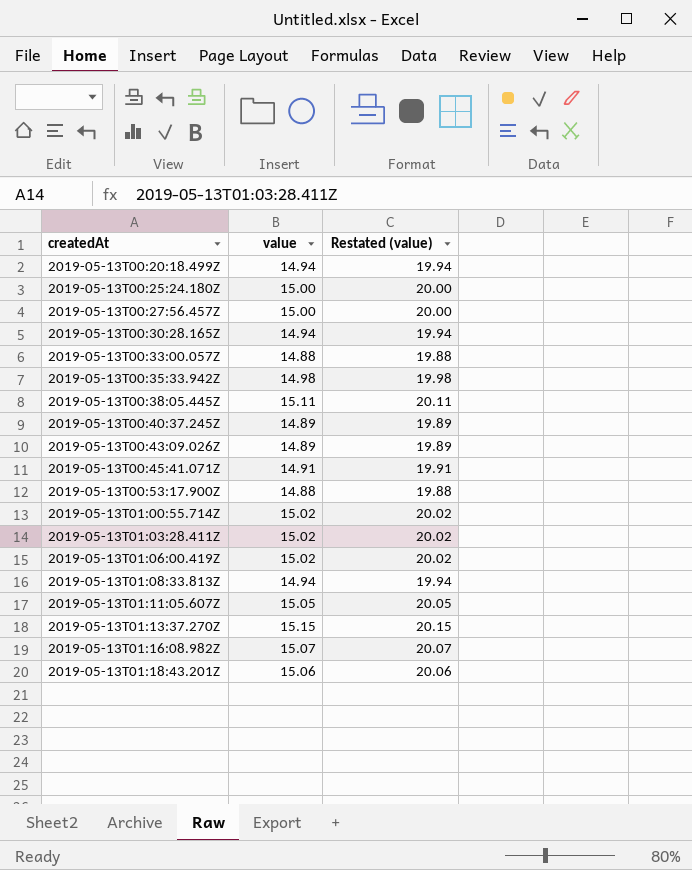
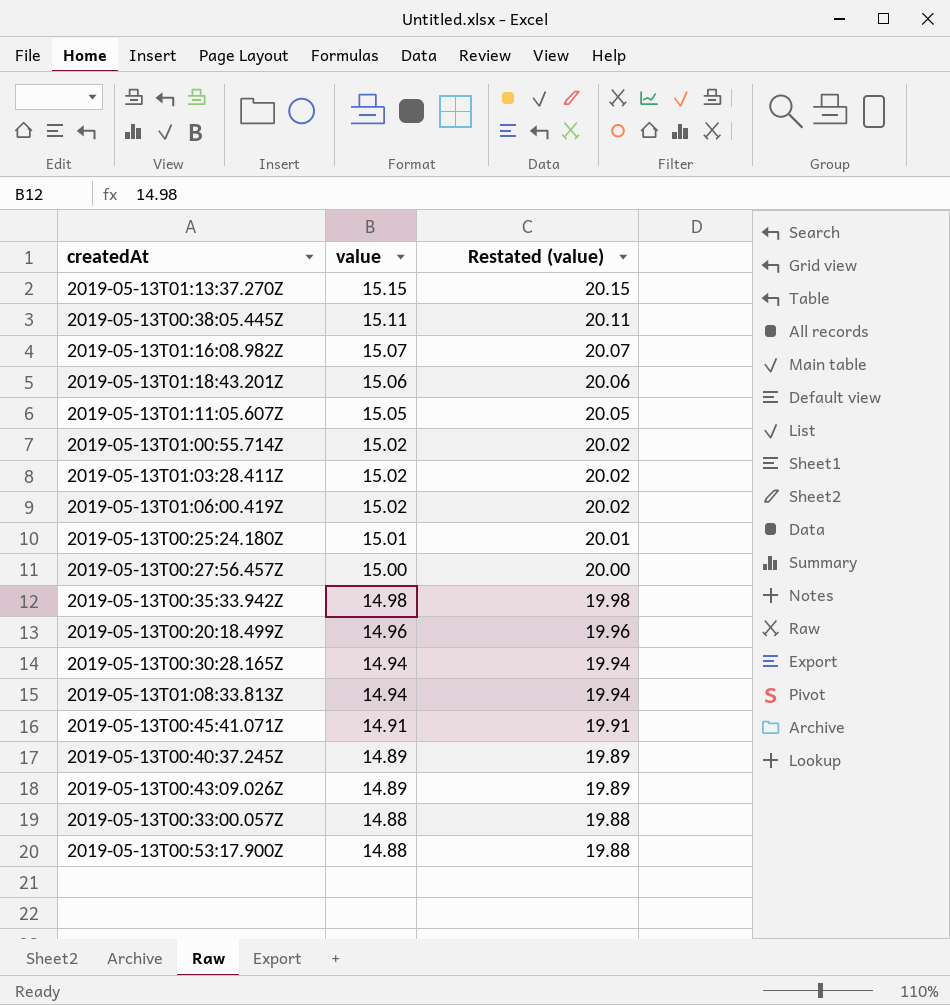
row order: createdAt ascending -> value descending
2019-05-13T00:25:24.180Z | value: 15.00 -> 15.01
2019-05-13T00:25:24.180Z | Restated (value): 20.00 -> 20.01
2019-05-13T00:20:18.499Z | value: 14.94 -> 14.96
2019-05-13T00:20:18.499Z | Restated (value): 19.94 -> 19.96

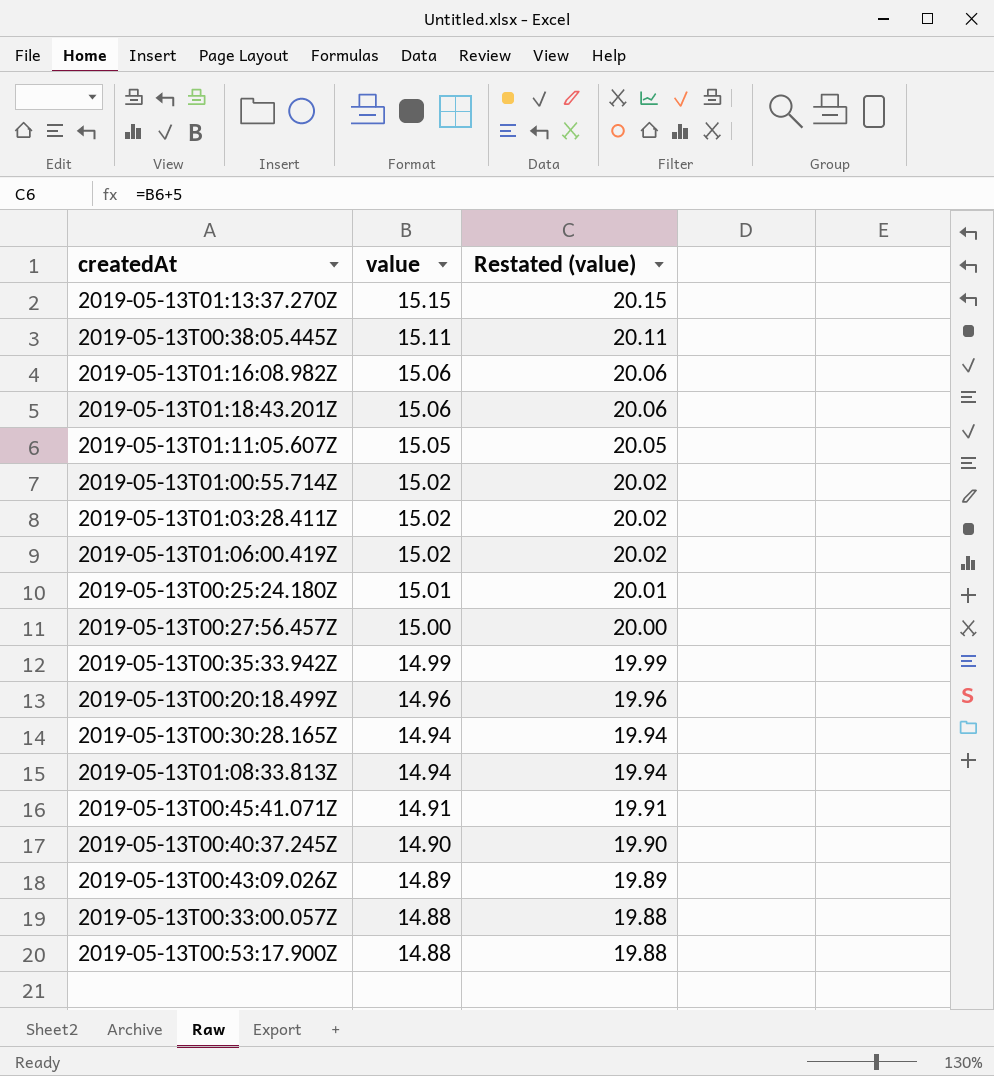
2019-05-13T01:16:08.982Z | value: 15.07 -> 15.06
2019-05-13T01:16:08.982Z | Restated (value): 20.07 -> 20.06
2019-05-13T00:35:33.942Z | value: 14.98 -> 14.99
2019-05-13T00:35:33.942Z | Restated (value): 19.98 -> 19.99
2019-05-13T00:40:37.245Z | value: 14.89 -> 14.90
2019-05-13T00:40:37.245Z | Restated (value): 19.89 -> 19.90

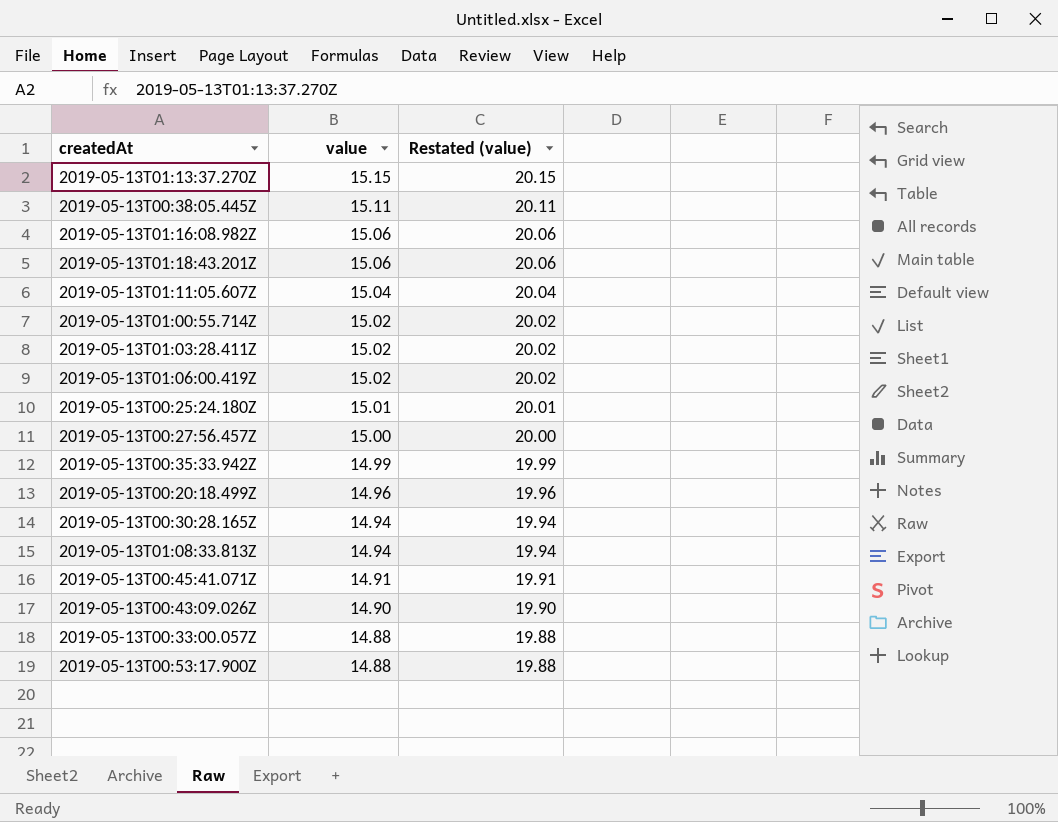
row 2019-05-13T00:40:37.245Z: 14.90 | 19.90 -> none
2019-05-13T01:11:05.607Z | value: 15.05 -> 15.04
2019-05-13T01:11:05.607Z | Restated (value): 20.05 -> 20.04
2019-05-13T00:43:09.026Z | value: 14.89 -> 14.90
2019-05-13T00:43:09.026Z | Restated (value): 19.89 -> 19.90

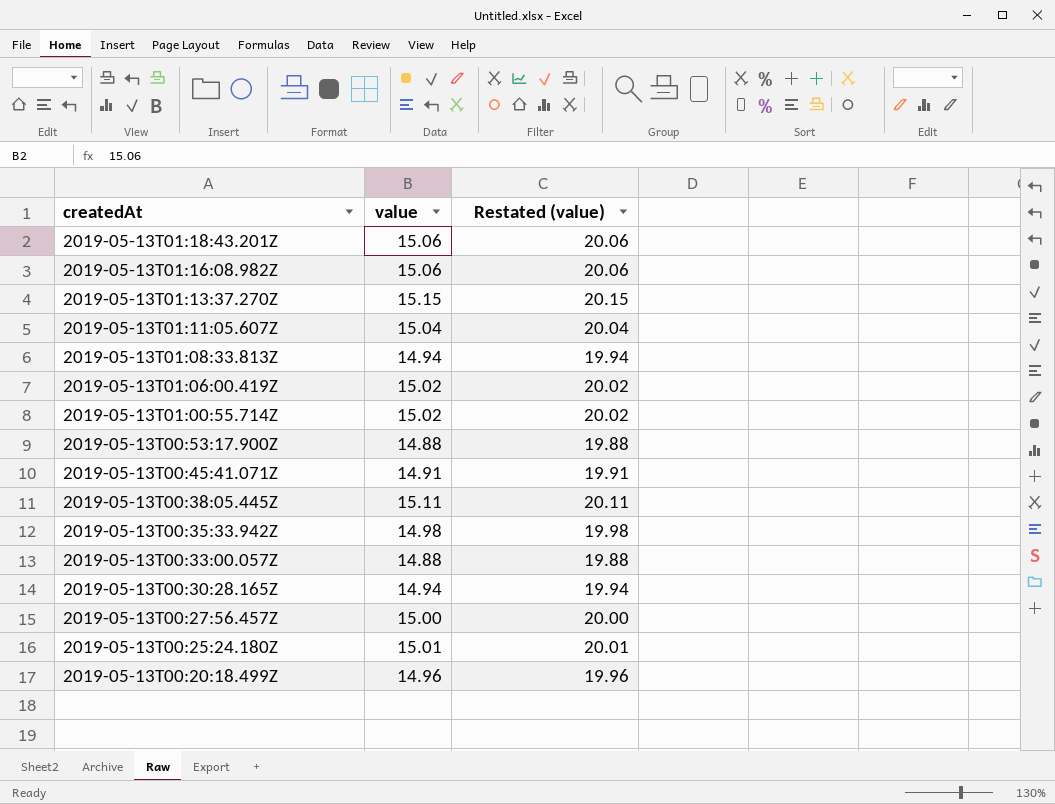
row order: value descending -> createdAt descending
row 2019-05-13T01:03:28.411Z: 15.02 | 20.02 -> none
row 2019-05-13T00:43:09.026Z: 14.90 | 19.90 -> none
2019-05-13T00:35:33.942Z | value: 14.99 -> 14.98
2019-05-13T00:35:33.942Z | Restated (value): 19.99 -> 19.98

